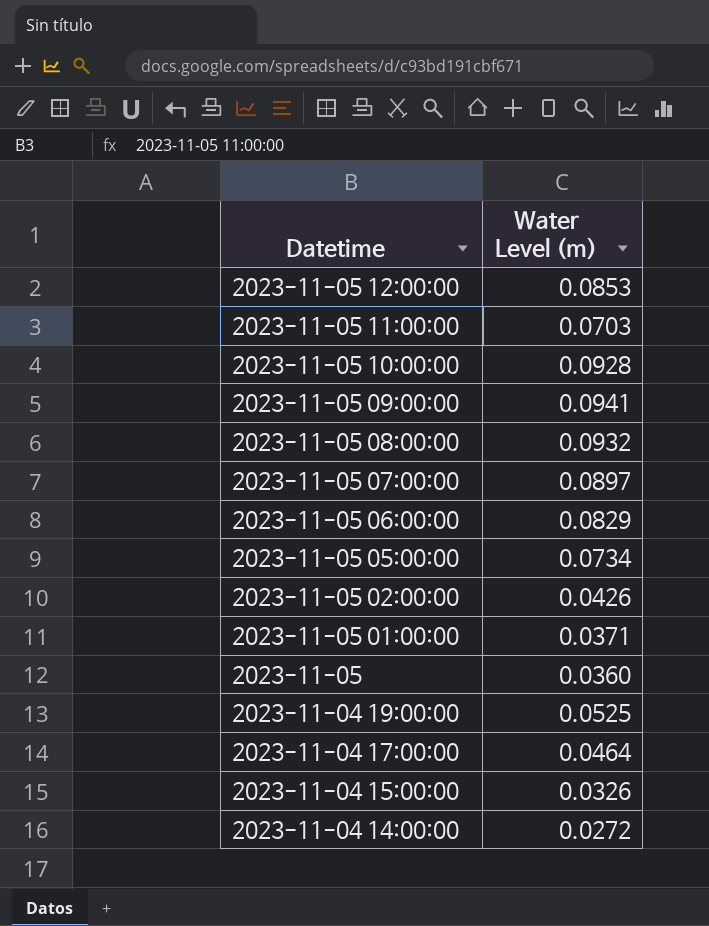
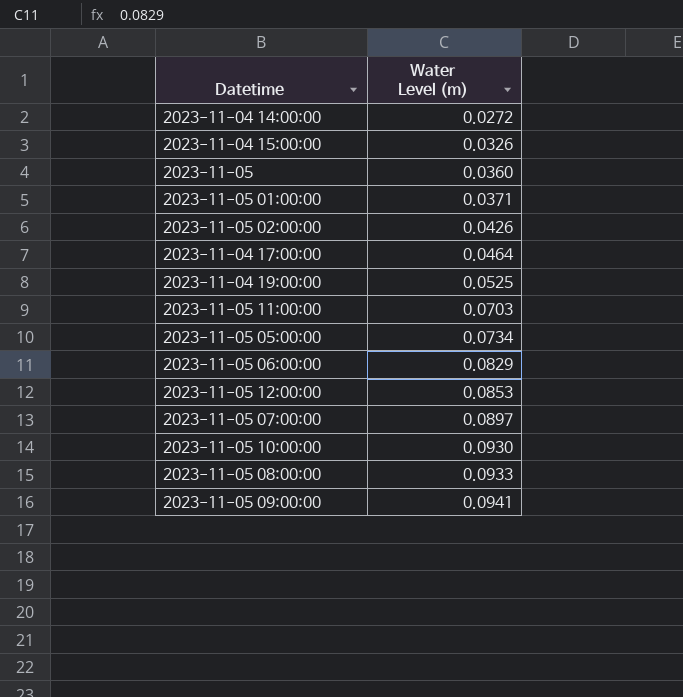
row order: Datetime descending -> Water Level (m) ascending
2023-11-05 10:00:00 | Water Level (m): 0.0928 -> 0.0930
2023-11-05 08:00:00 | Water Level (m): 0.0932 -> 0.0933

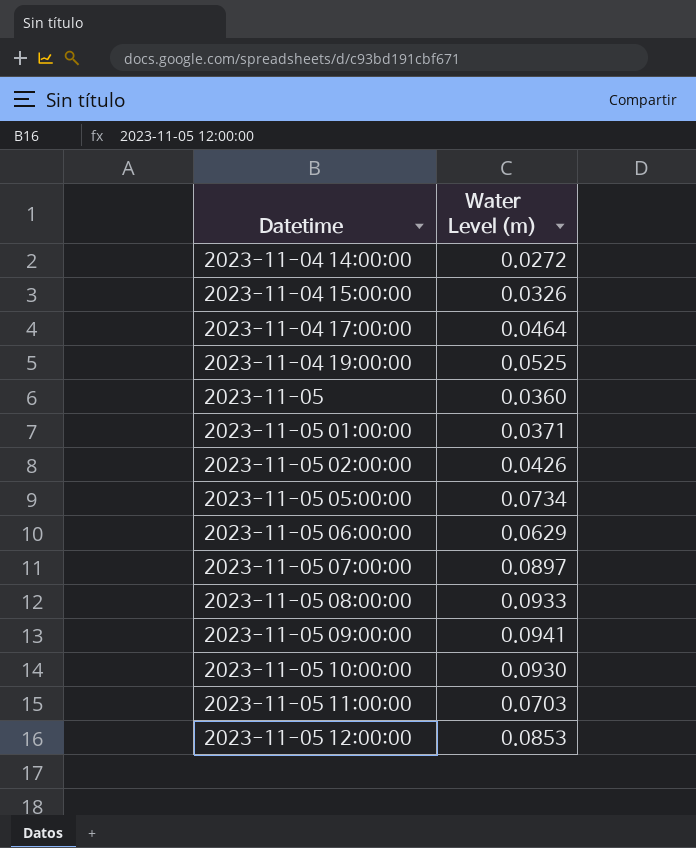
row order: Water Level (m) ascending -> Datetime ascending
2023-11-05 06:00:00 | Water Level (m): 0.0829 -> 0.0629

